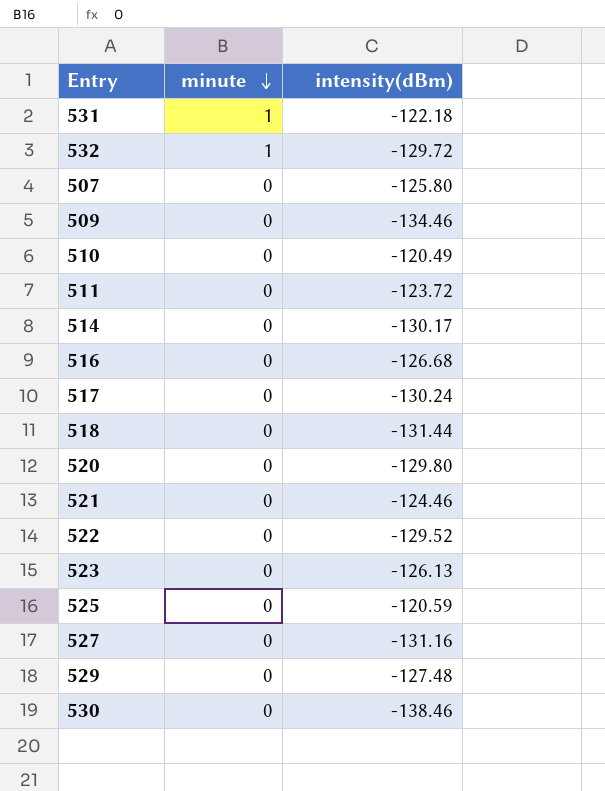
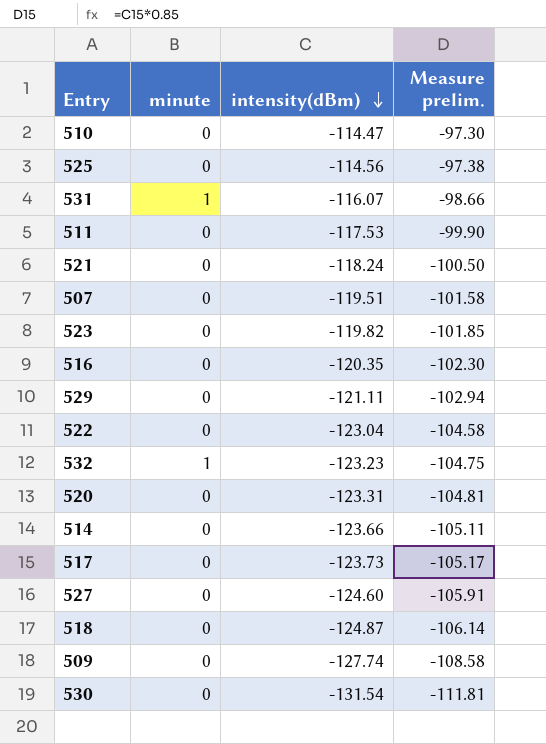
row order: minute descending -> intensity(dBm) descending
column Measure prelim. | formula: none -> [intensity(dBm)] * 0.85
510 | intensity(dBm): -120.49 -> -114.47
525 | intensity(dBm): -120.59 -> -114.56
531 | intensity(dBm): -122.18 -> -116.07
511 | intensity(dBm): -123.72 -> -117.53
521 | intensity(dBm): -124.46 -> -118.24
507 | intensity(dBm): -125.80 -> -119.51
523 | intensity(dBm): -126.13 -> -119.82
516 | intensity(dBm): -126.68 -> -120.35
529 | intensity(dBm): -127.48 -> -121.11
522 | intensity(dBm): -129.52 -> -123.04
532 | intensity(dBm): -129.72 -> -123.23
520 | intensity(dBm): -129.80 -> -123.31
514 | intensity(dBm): -130.17 -> -123.66
517 | intensity(dBm): -130.24 -> -123.73
527 | intensity(dBm): -131.16 -> -124.60
518 | intensity(dBm): -131.44 -> -124.87
509 | intensity(dBm): -134.46 -> -127.74
530 | intensity(dBm): -138.46 -> -131.54

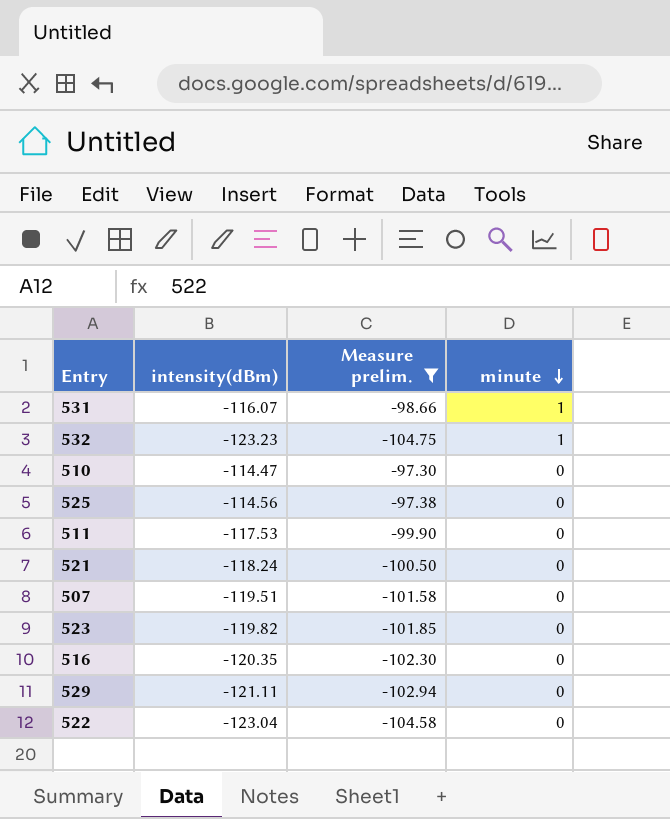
filter: none -> Measure prelim. >= -104.75
row order: intensity(dBm) descending -> minute descending
column minute | position: 2 -> 4

